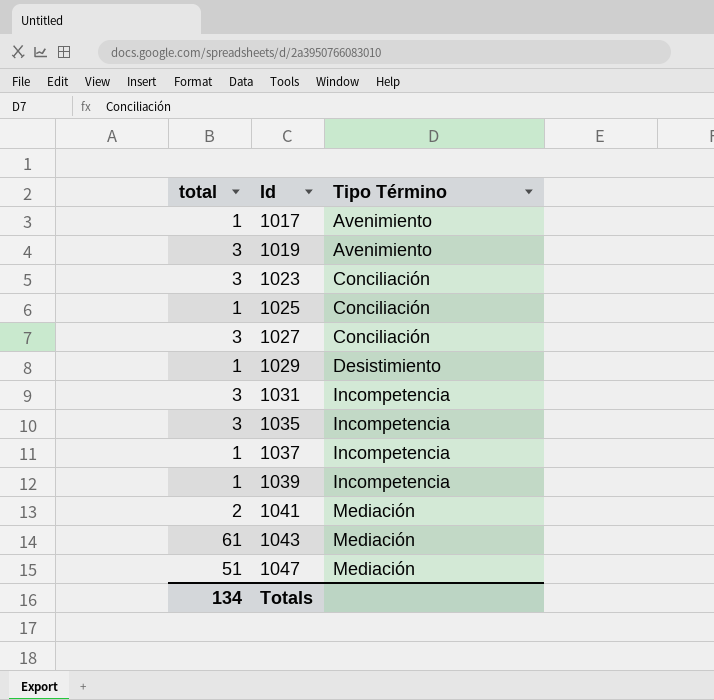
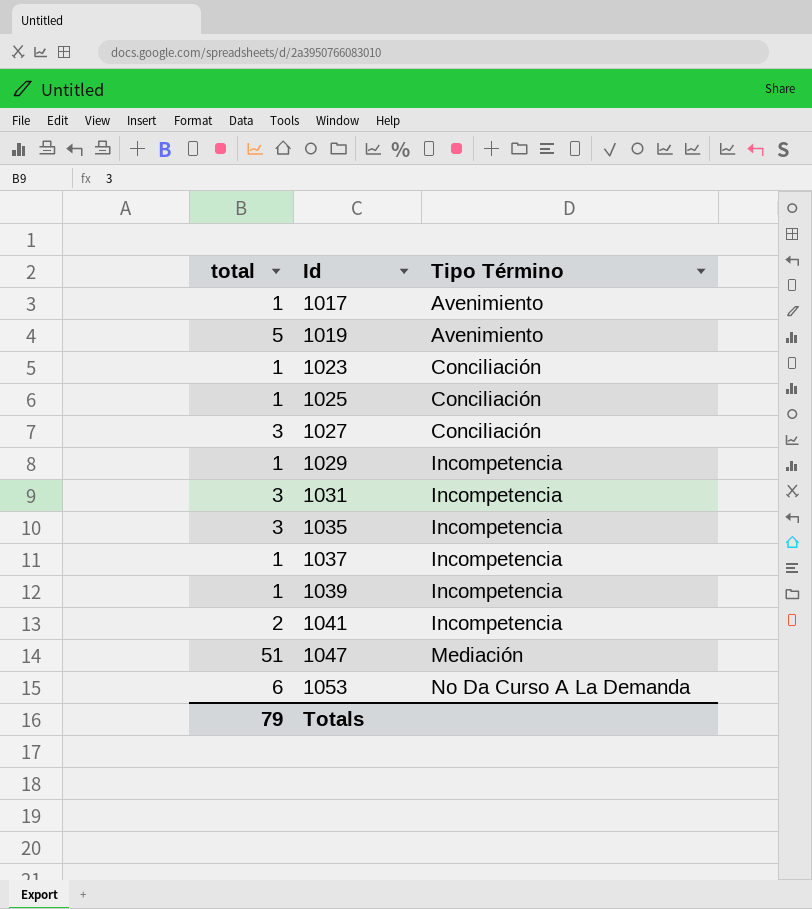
row 1043: 61 | Mediación -> none
1019 | total: 3 -> 5
1023 | total: 3 -> 1
1029 | Tipo Término: Desistimiento -> Incompetencia
1041 | Tipo Término: Mediación -> Incompetencia
row 1053: none -> 6 | No Da Curso A La Demanda
Totals | total: 134 -> 79

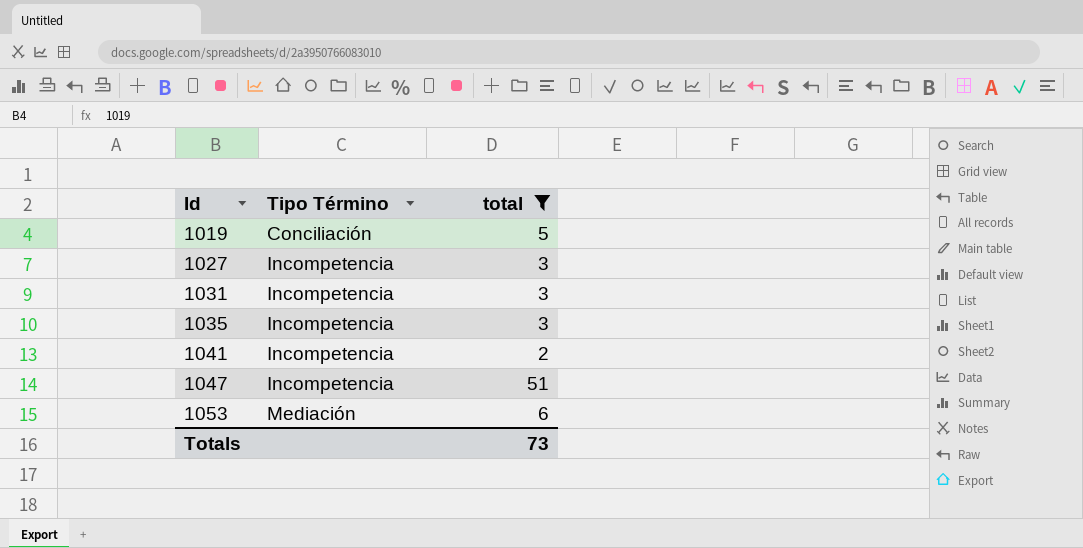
filter: none -> total != 1
column total | position: 1 -> 3
1019 | Tipo Término: Avenimiento -> Conciliación
1027 | Tipo Término: Conciliación -> Incompetencia
1047 | Tipo Término: Mediación -> Incompetencia
1053 | Tipo Término: No Da Curso A La Demanda -> Mediación
Totals | total: 79 -> 73

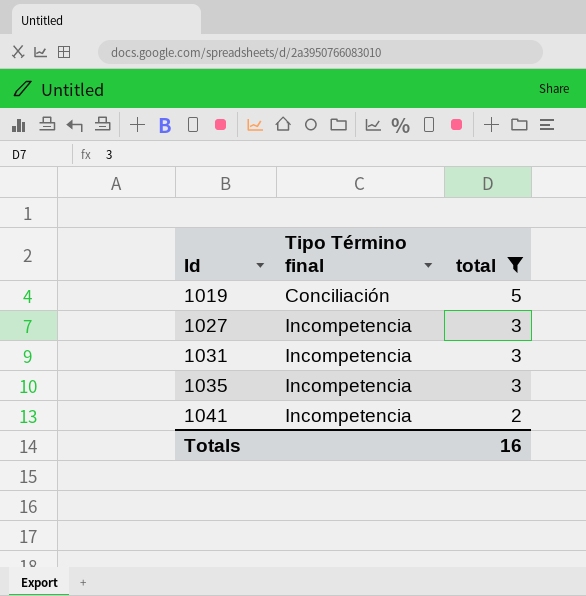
column name: Tipo Término -> Tipo Término final
row 1047: Incompetencia | 51 -> none
row 1053: Mediación | 6 -> none
Totals | total: 73 -> 16

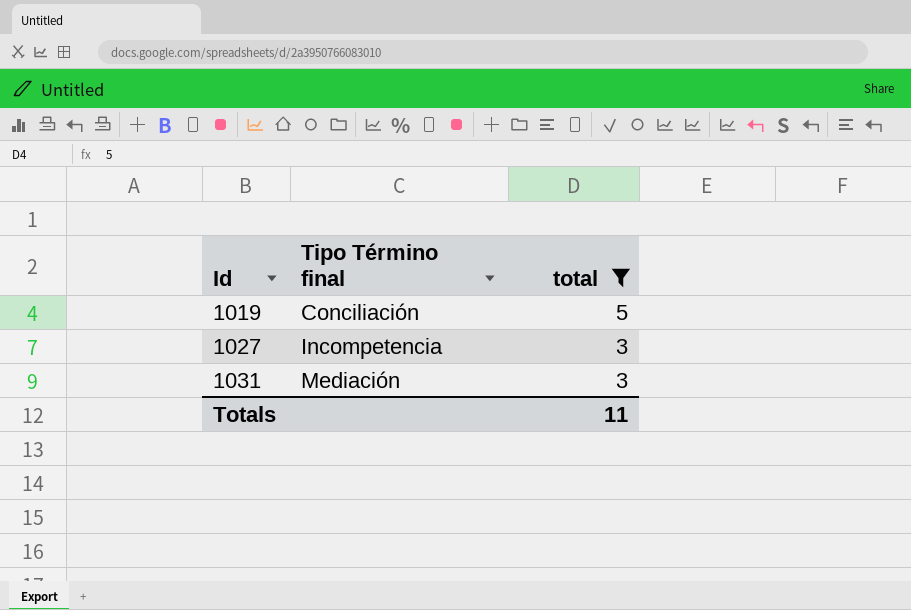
row 1035: Incompetencia | 3 -> none
row 1041: Incompetencia | 2 -> none
1031 | Tipo Término final: Incompetencia -> Mediación
Totals | total: 16 -> 11

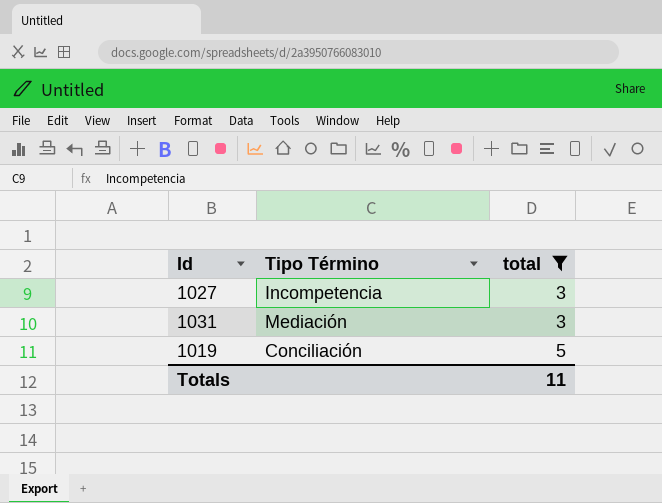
row order: Id ascending -> total ascending
column name: Tipo Término final -> Tipo Término

